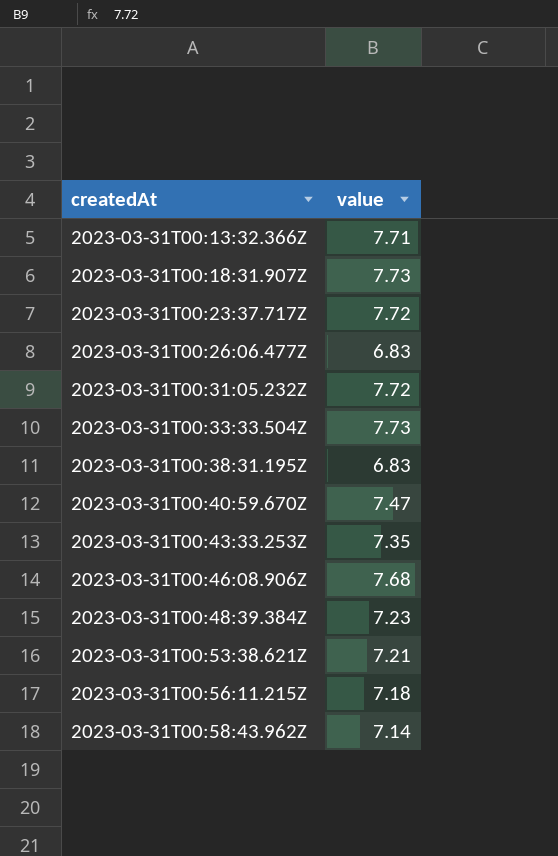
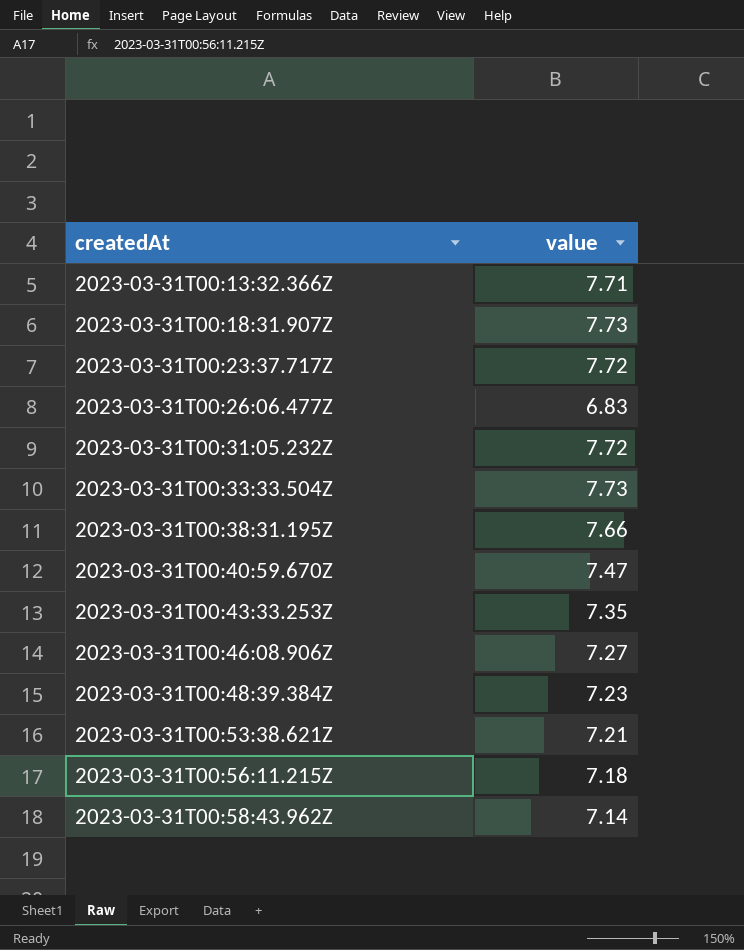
2023-03-31T00:38:31.195Z | value: 6.83 -> 7.66
2023-03-31T00:46:08.906Z | value: 7.68 -> 7.27

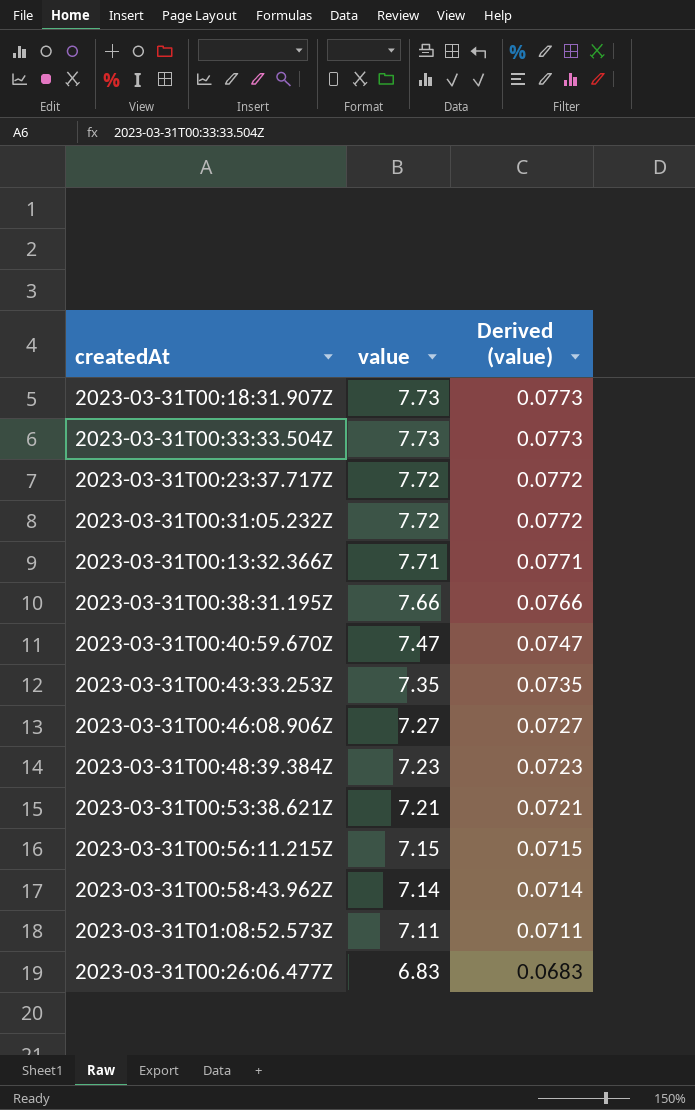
row order: createdAt ascending -> value descending
column Derived (value) | formula: none -> [value] * 0.01
2023-03-31T00:56:11.215Z | value: 7.18 -> 7.15
row 2023-03-31T01:08:52.573Z: none -> 7.11 | 0.0711

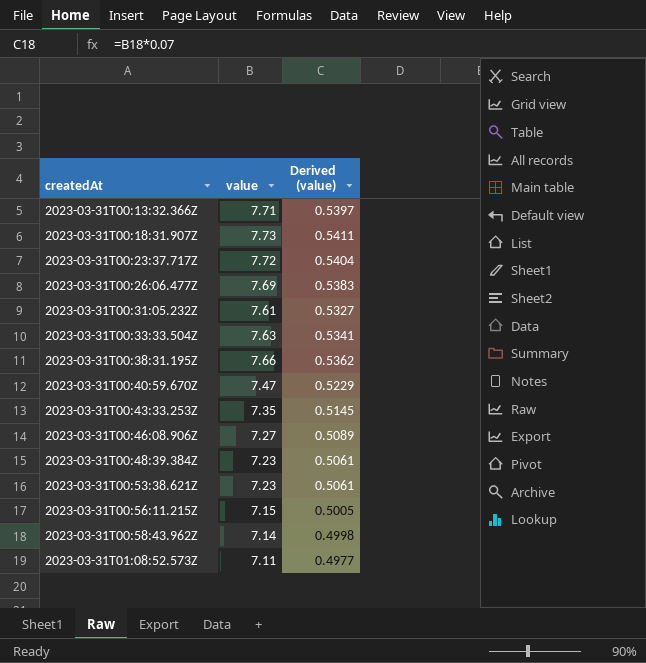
row order: value descending -> createdAt ascending
column Derived (value) | formula: [value] * 0.01 -> [value] * 0.07
2023-03-31T00:26:06.477Z | value: 6.83 -> 7.69
2023-03-31T00:31:05.232Z | value: 7.72 -> 7.61
2023-03-31T00:33:33.504Z | value: 7.73 -> 7.63
2023-03-31T00:53:38.621Z | value: 7.21 -> 7.23

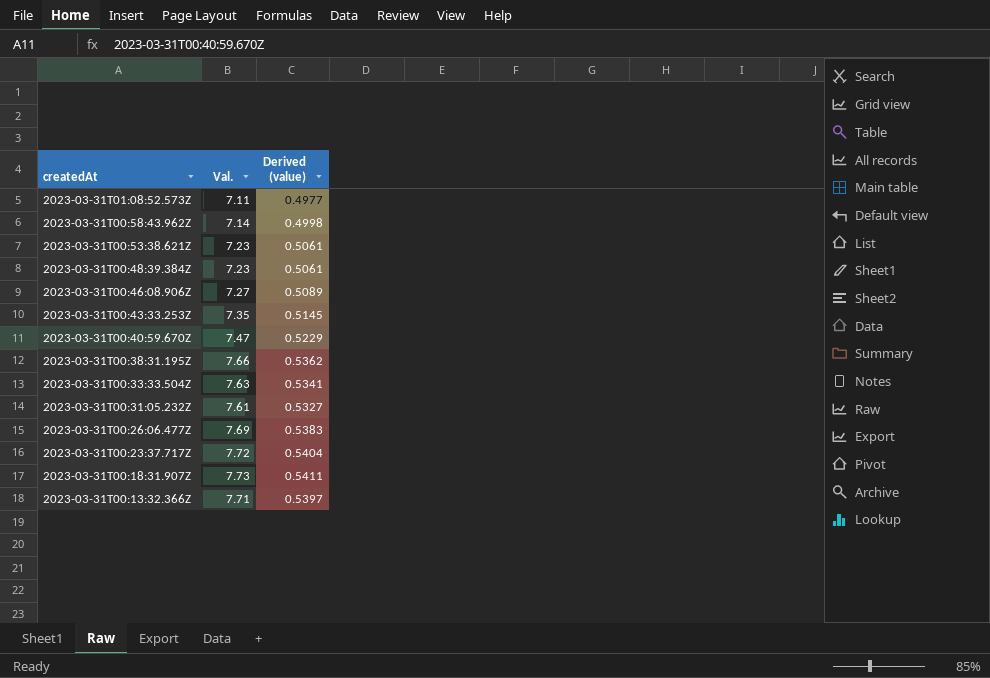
row order: createdAt ascending -> createdAt descending
column name: value -> Val.
row 2023-03-31T00:56:11.215Z: 7.15 | 0.5005 -> none

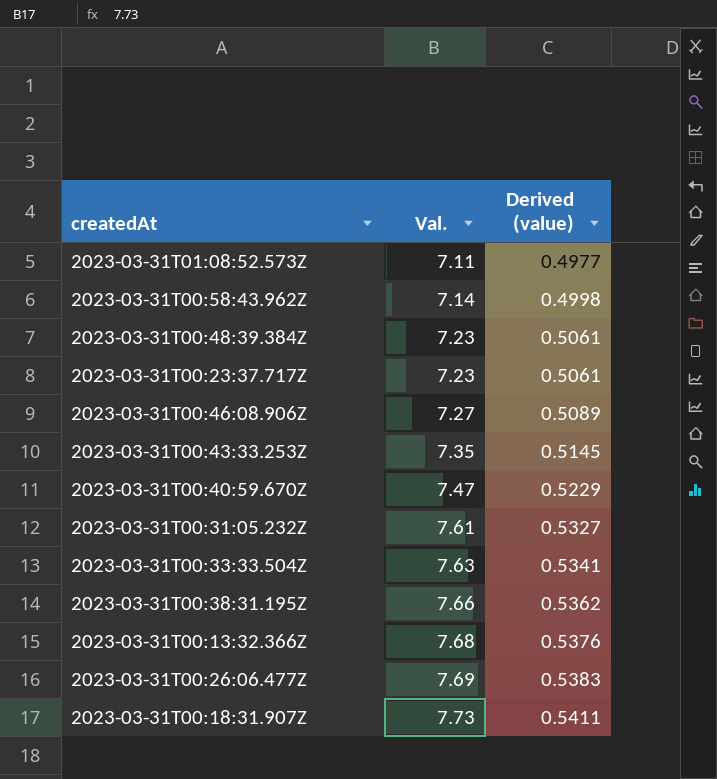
row order: createdAt descending -> Val. ascending
row 2023-03-31T00:53:38.621Z: 7.23 | 0.5061 -> none
2023-03-31T00:23:37.717Z | Val.: 7.72 -> 7.23
2023-03-31T00:23:37.717Z | Derived (value): 0.5404 -> 0.5061
2023-03-31T00:13:32.366Z | Val.: 7.71 -> 7.68
2023-03-31T00:13:32.366Z | Derived (value): 0.5397 -> 0.5376

